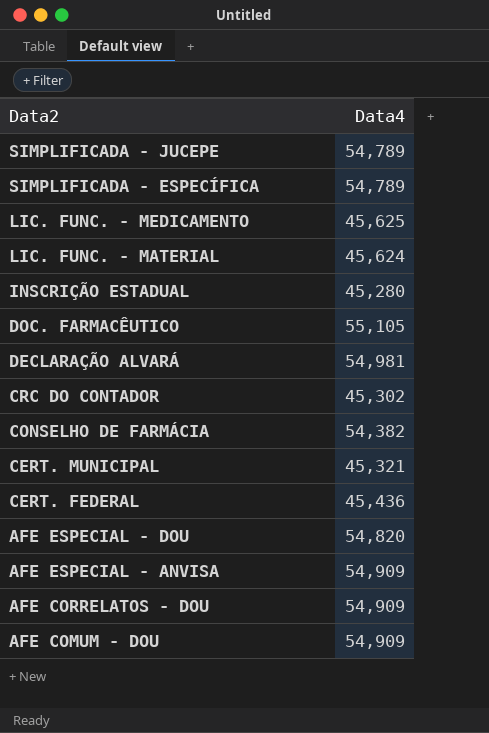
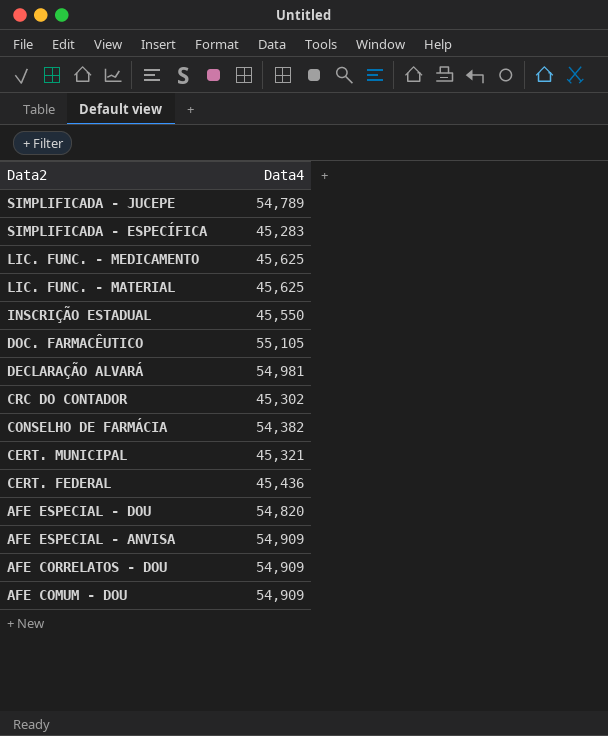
SIMPLIFICADA - ESPECÍFICA | Data4: 54,789 -> 45,283
LIC. FUNC. - MATERIAL | Data4: 45,624 -> 45,625
INSCRIÇÃO ESTADUAL | Data4: 45,280 -> 45,550

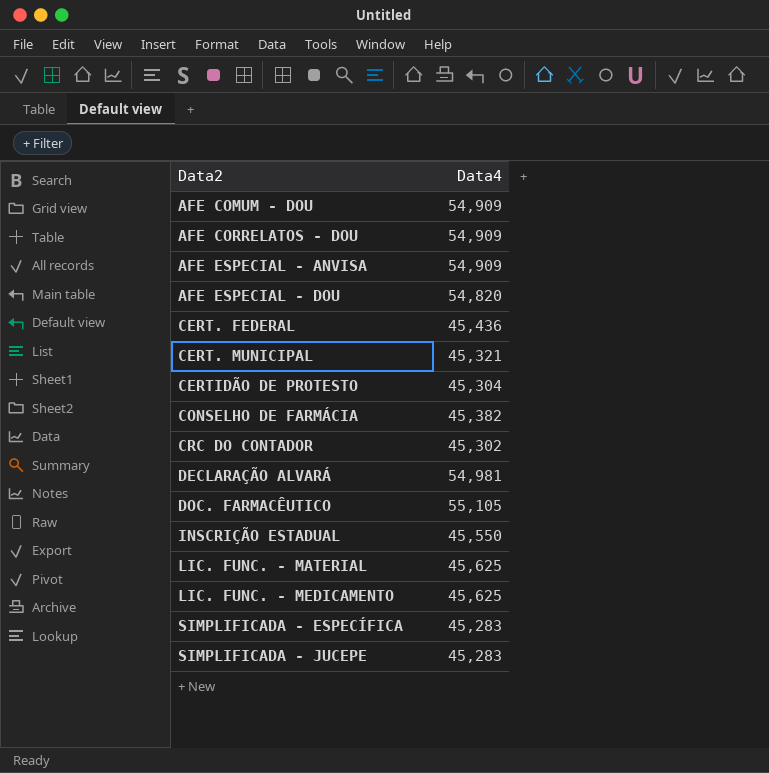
row order: Data2 descending -> Data2 ascending
row CERTIDÃO DE PROTESTO: none -> 45,304
CONSELHO DE FARMÁCIA | Data4: 54,382 -> 45,382
SIMPLIFICADA - JUCEPE | Data4: 54,789 -> 45,283

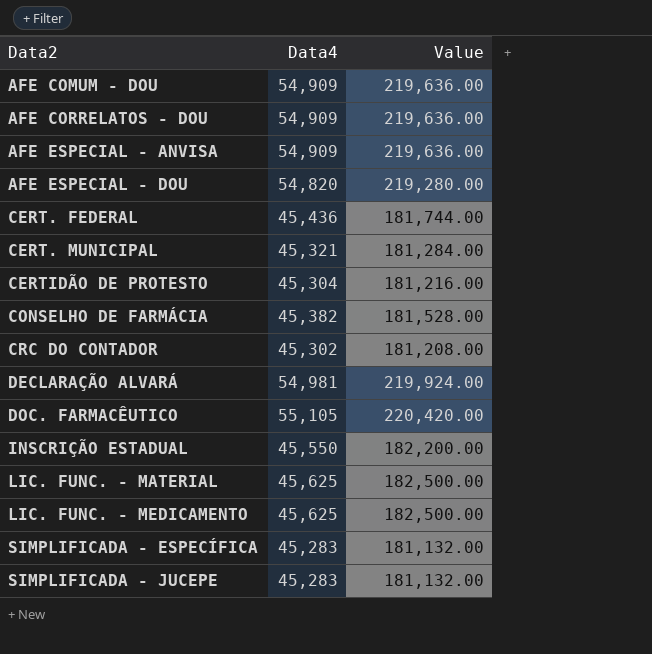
column Value | formula: none -> [Data4] * 4

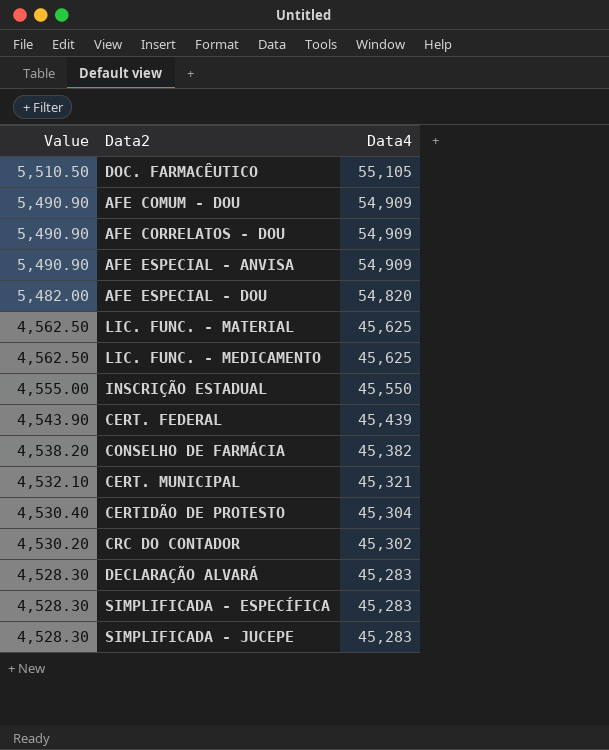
row order: Data2 ascending -> Value descending
column Value | formula: [Data4] * 4 -> [Data4] * 0.1
column Value | position: 3 -> 1
CERT. FEDERAL | Data4: 45,436 -> 45,439
DECLARAÇÃO ALVARÁ | Data4: 54,981 -> 45,283

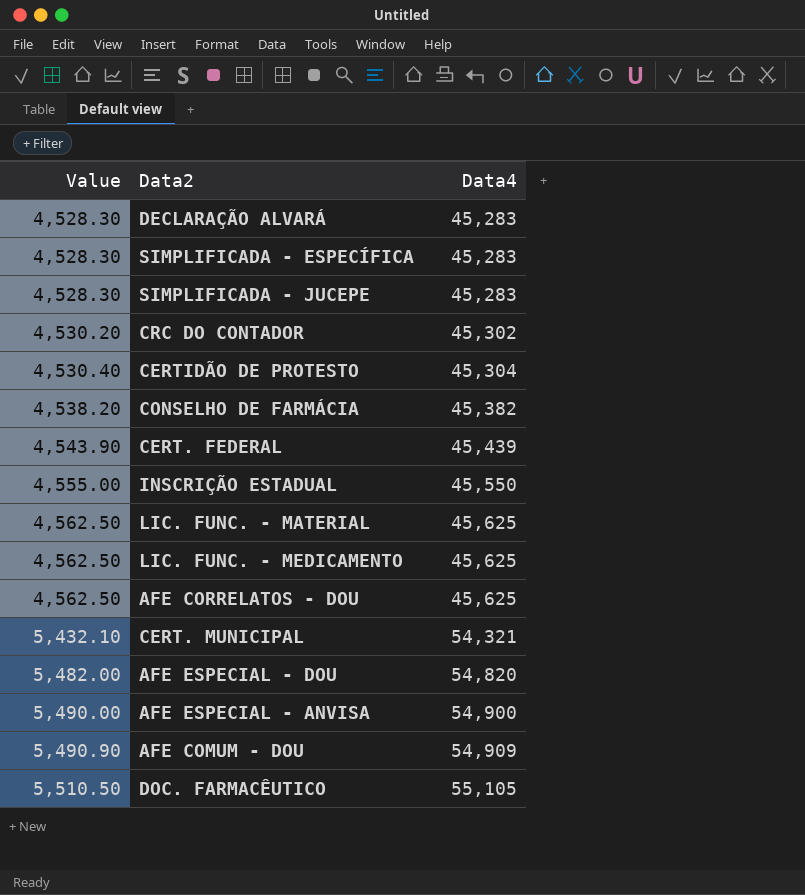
row order: Value descending -> Value ascending
AFE CORRELATOS - DOU | Value: 5,490.90 -> 4,562.50
AFE CORRELATOS - DOU | Data4: 54,909 -> 45,625
CERT. MUNICIPAL | Value: 4,532.10 -> 5,432.10
CERT. MUNICIPAL | Data4: 45,321 -> 54,321
AFE ESPECIAL - ANVISA | Value: 5,490.90 -> 5,490.00
AFE ESPECIAL - ANVISA | Data4: 54,909 -> 54,900

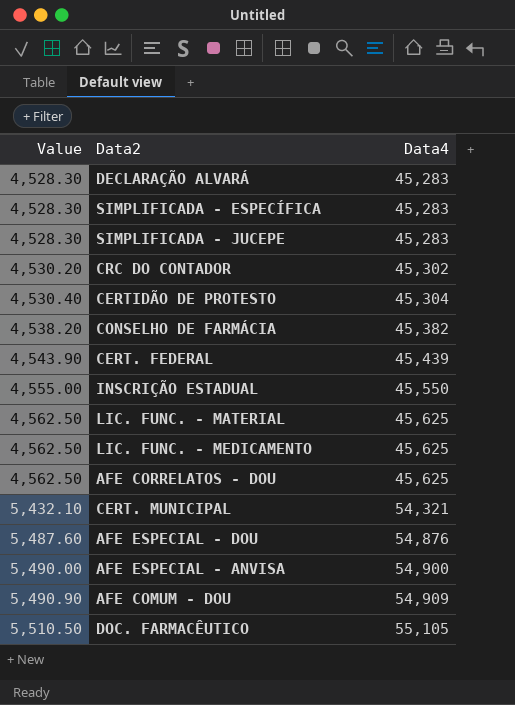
AFE ESPECIAL - DOU | Value: 5,482.00 -> 5,487.60
AFE ESPECIAL - DOU | Data4: 54,820 -> 54,876

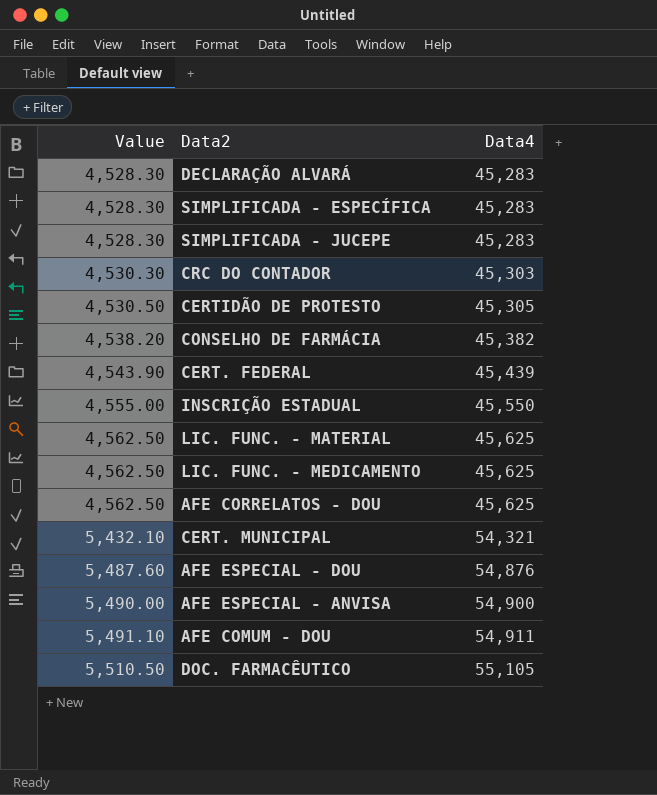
CRC DO CONTADOR | Value: 4,530.20 -> 4,530.30
CRC DO CONTADOR | Data4: 45,302 -> 45,303
CERTIDÃO DE PROTESTO | Value: 4,530.40 -> 4,530.50
CERTIDÃO DE PROTESTO | Data4: 45,304 -> 45,305
AFE COMUM - DOU | Value: 5,490.90 -> 5,491.10
AFE COMUM - DOU | Data4: 54,909 -> 54,911

